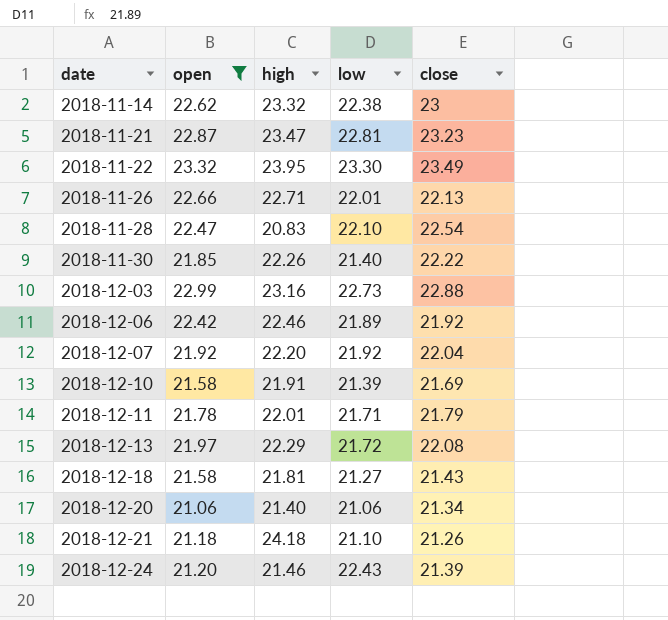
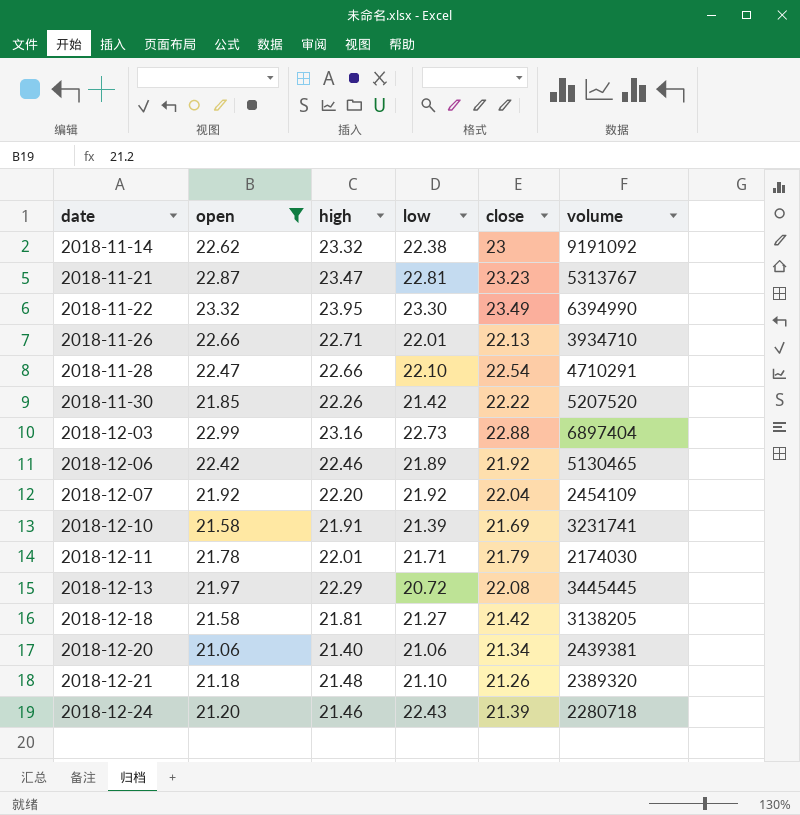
column volume | position: none -> 6
2018-11-28 | high: 20.83 -> 22.66
2018-11-30 | low: 21.40 -> 21.42
2018-12-13 | low: 21.72 -> 20.72
2018-12-18 | close: 21.43 -> 21.42
2018-12-21 | high: 24.18 -> 21.48

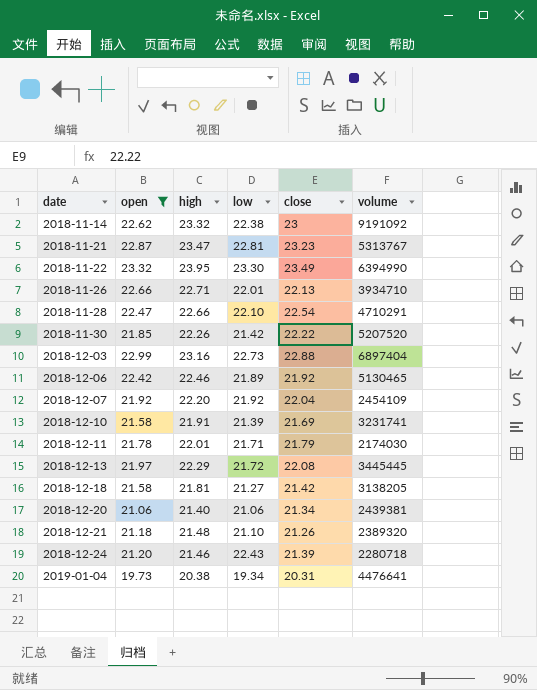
2018-12-13 | low: 20.72 -> 21.72
row 2019-01-04: none -> 19.73 | 20.38 | 19.34 | 20.31 | 4476641

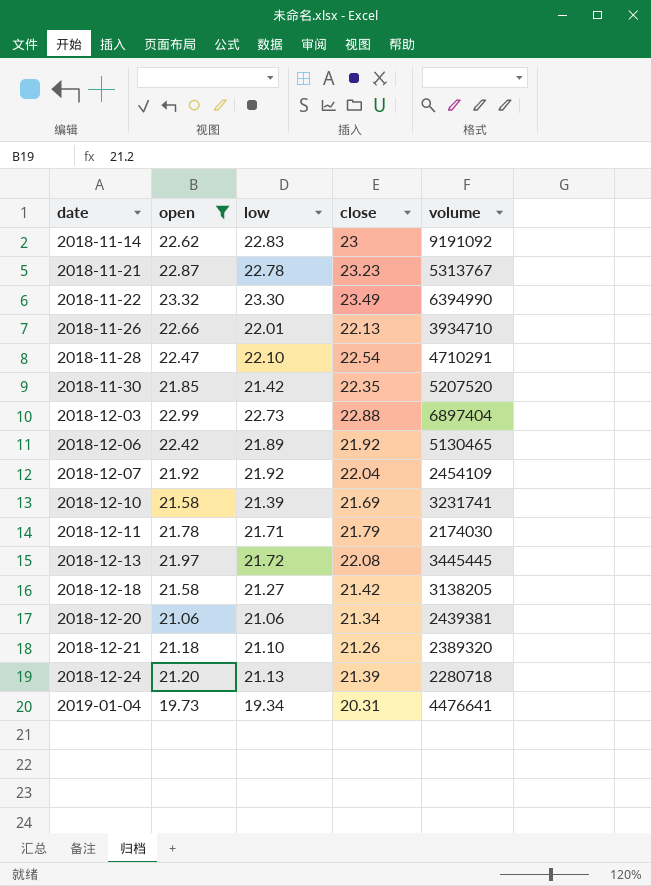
column high | position: 3 -> none
2018-11-14 | low: 22.38 -> 22.83
2018-11-21 | low: 22.81 -> 22.78
2018-11-30 | close: 22.22 -> 22.35
2018-12-24 | low: 22.43 -> 21.13

